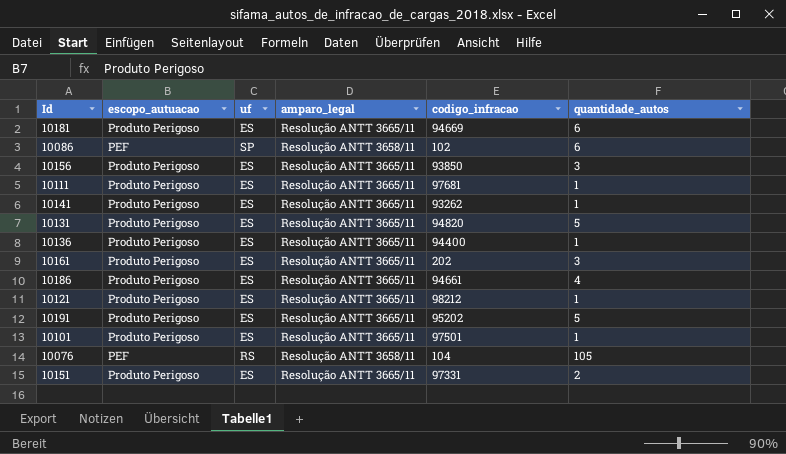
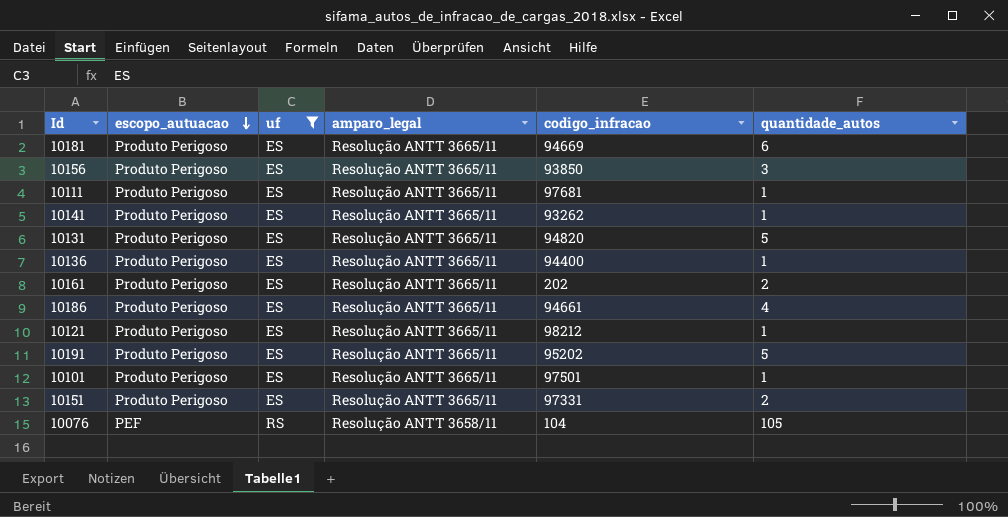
filter: none -> uf != SP
row order: none -> escopo_autuacao descending
10161 | quantidade_autos: 3 -> 2

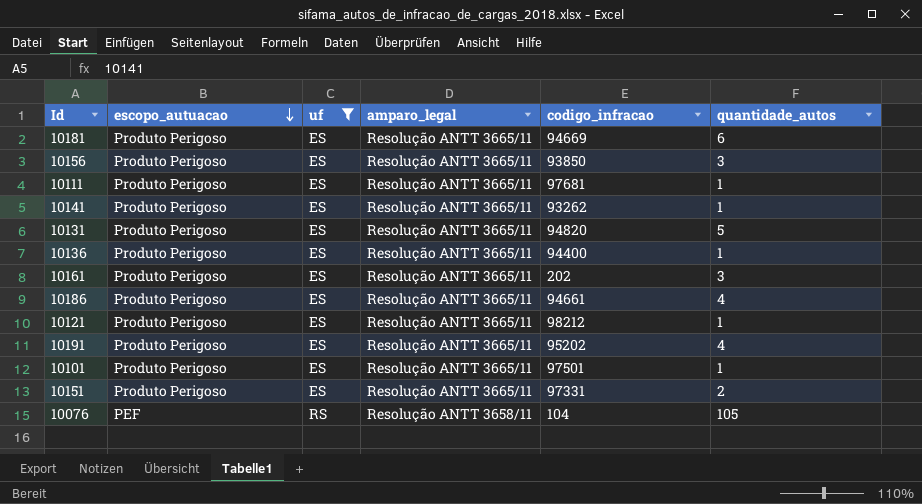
10161 | quantidade_autos: 2 -> 3
10191 | quantidade_autos: 5 -> 4

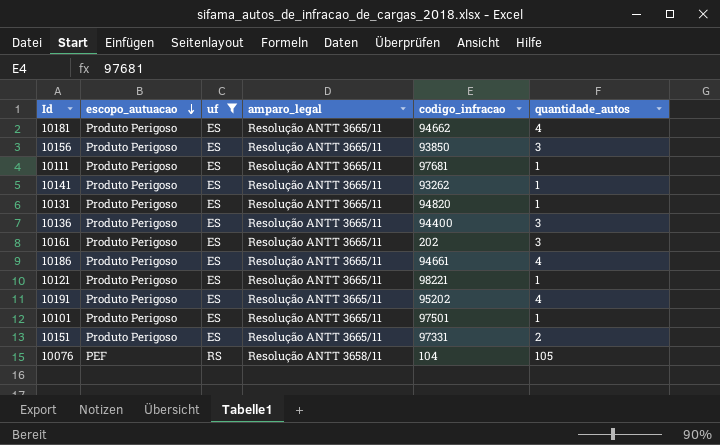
10181 | codigo_infracao: 94669 -> 94662
10181 | quantidade_autos: 6 -> 4
10131 | quantidade_autos: 5 -> 1
10136 | quantidade_autos: 1 -> 3
10121 | codigo_infracao: 98212 -> 98221

